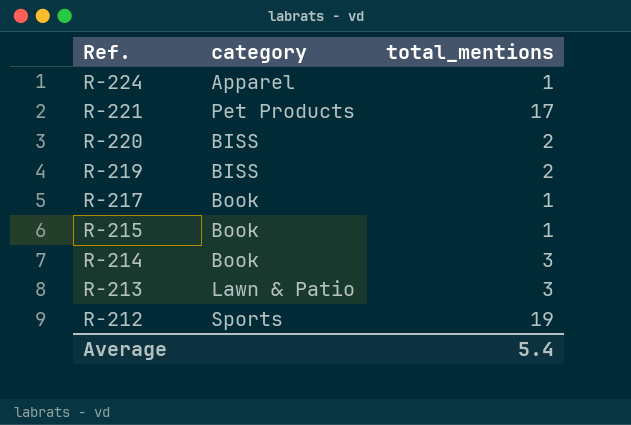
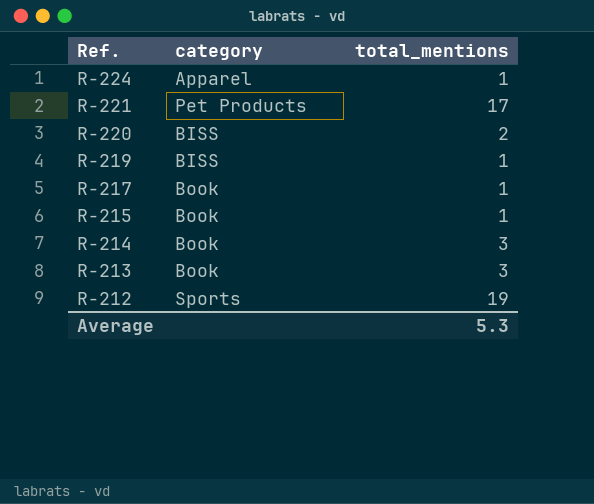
R-219 | total_mentions: 2 -> 1
R-213 | category: Lawn & Patio -> Book
Average | total_mentions: 5.4 -> 5.3

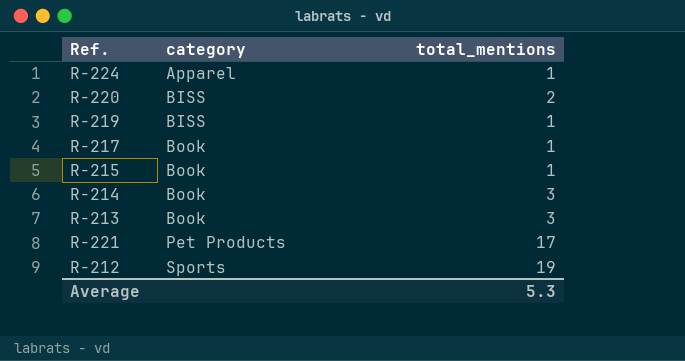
row order: Ref. descending -> category ascending

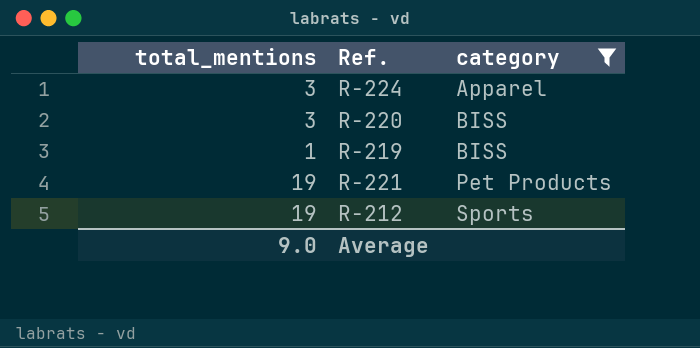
filter: none -> category != Book
column total_mentions | position: 3 -> 1
R-224 | total_mentions: 1 -> 3
R-220 | total_mentions: 2 -> 3
R-221 | total_mentions: 17 -> 19
Average | total_mentions: 5.3 -> 9.0

